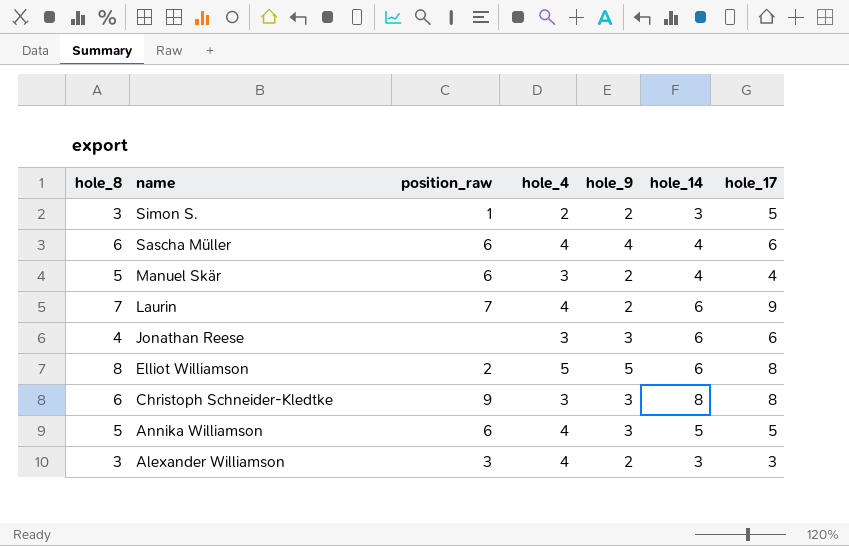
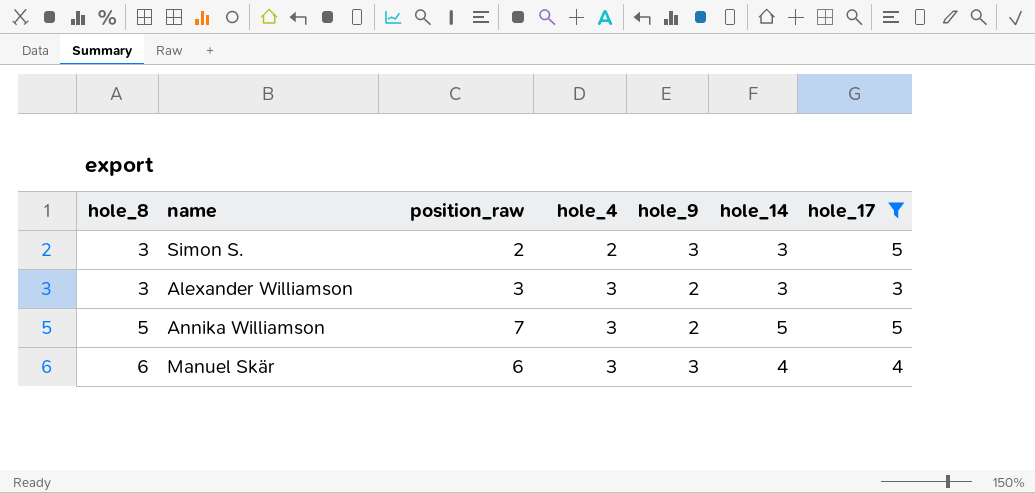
filter: none -> hole_17 <= 5
row order: name descending -> hole_8 ascending
Simon S. | position_raw: 1 -> 2
Simon S. | hole_9: 2 -> 3
Alexander Williamson | hole_4: 4 -> 3
Annika Williamson | position_raw: 6 -> 7
Annika Williamson | hole_4: 4 -> 3
Annika Williamson | hole_9: 3 -> 2
Manuel Skär | hole_8: 5 -> 6
Manuel Skär | hole_9: 2 -> 3

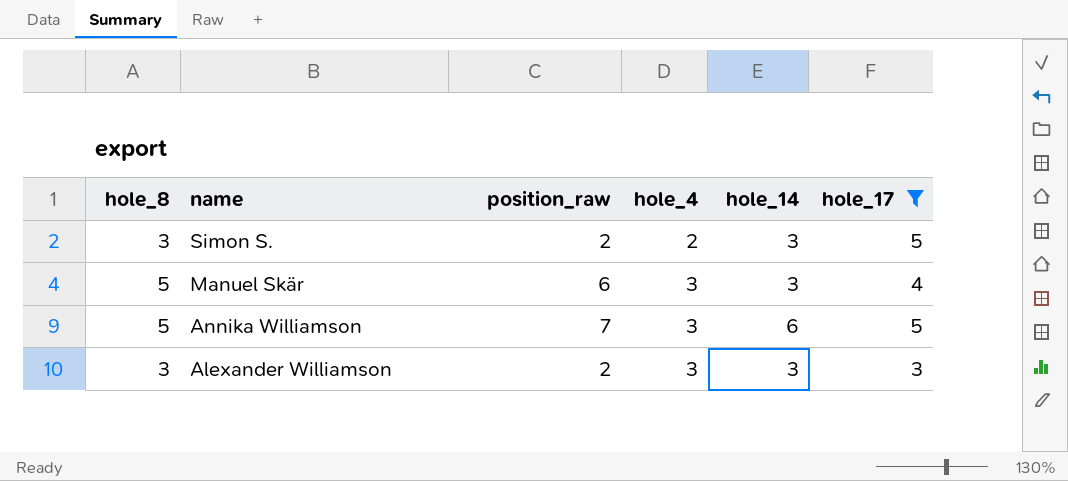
row order: hole_8 ascending -> name descending
column hole_9 | position: 5 -> none
Manuel Skär | hole_8: 6 -> 5
Manuel Skär | hole_14: 4 -> 3
Annika Williamson | hole_14: 5 -> 6
Alexander Williamson | position_raw: 3 -> 2

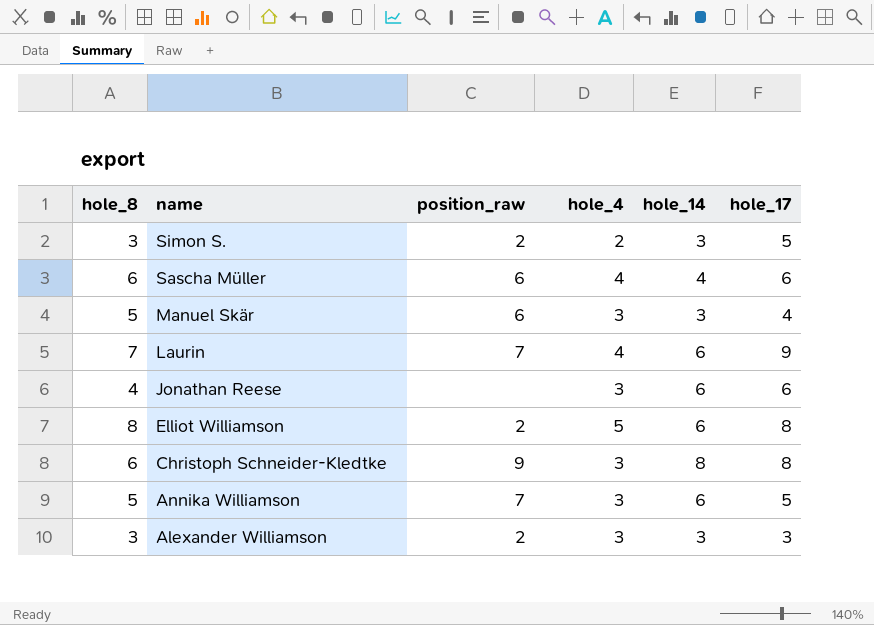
filter: hole_17 <= 5 -> none

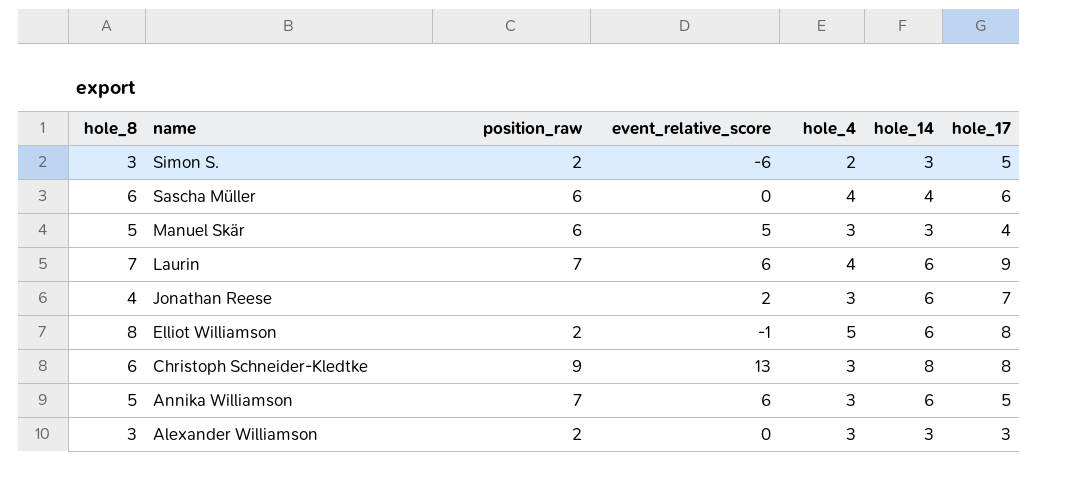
column event_relative_score | position: none -> 4
Jonathan Reese | hole_17: 6 -> 7

